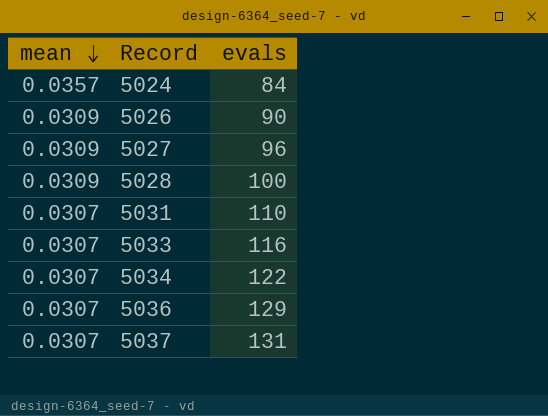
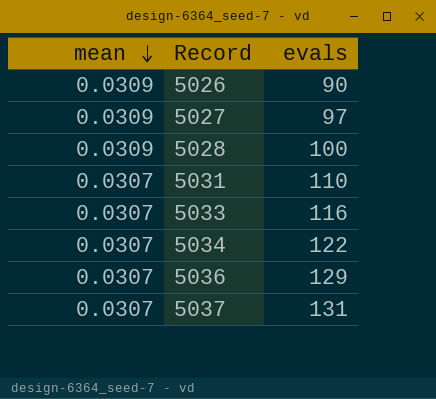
row 5024: 0.0357 | 84 -> none
5027 | evals: 96 -> 97

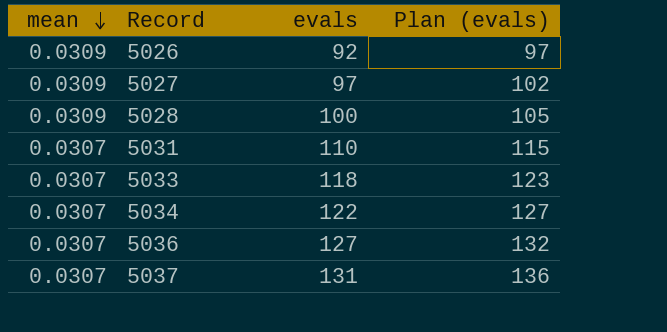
column Plan (evals) | formula: none -> [evals] + 5
5026 | evals: 90 -> 92
5033 | evals: 116 -> 118
5036 | evals: 129 -> 127

